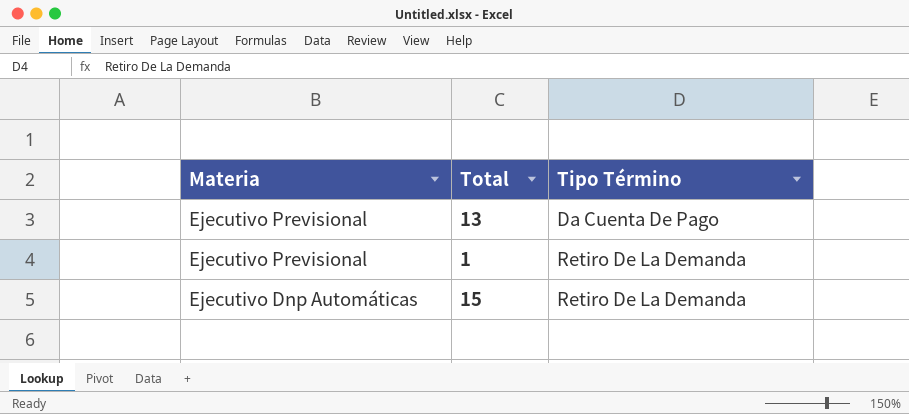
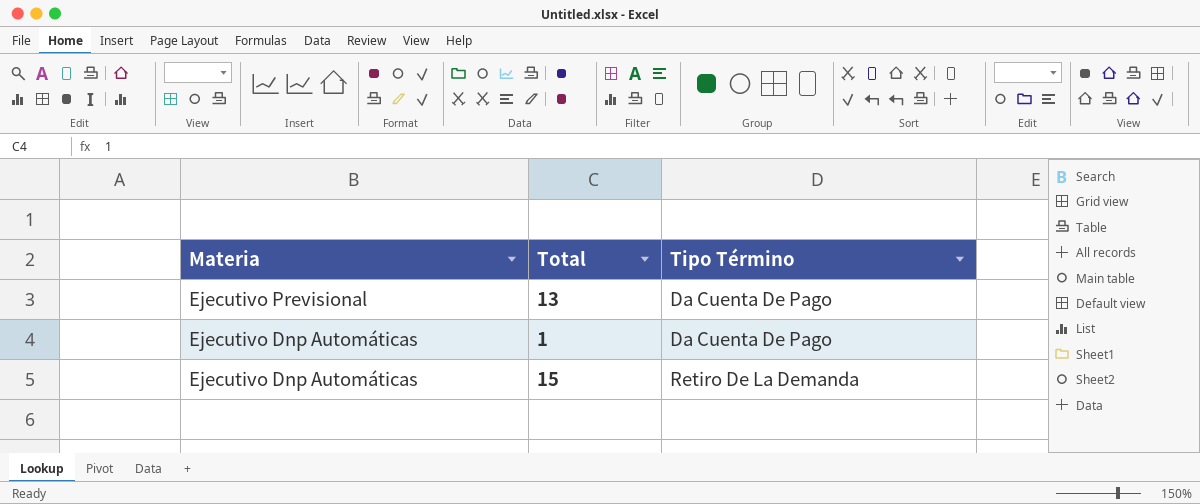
1 | Materia: Ejecutivo Previsional -> Ejecutivo Dnp Automáticas
1 | Tipo Término: Retiro De La Demanda -> Da Cuenta De Pago

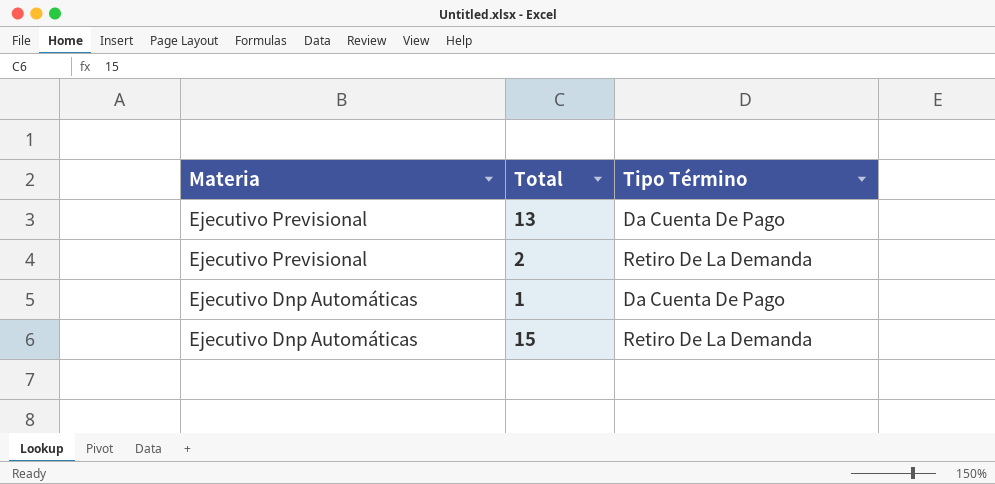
row 2: none -> Ejecutivo Previsional | Retiro De La Demanda

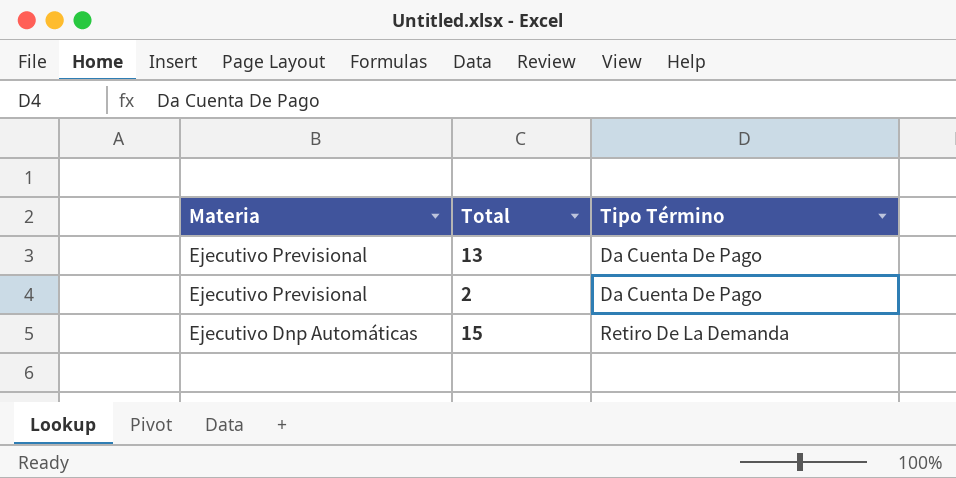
row 1: Ejecutivo Dnp Automáticas | Da Cuenta De Pago -> none
2 | Tipo Término: Retiro De La Demanda -> Da Cuenta De Pago

